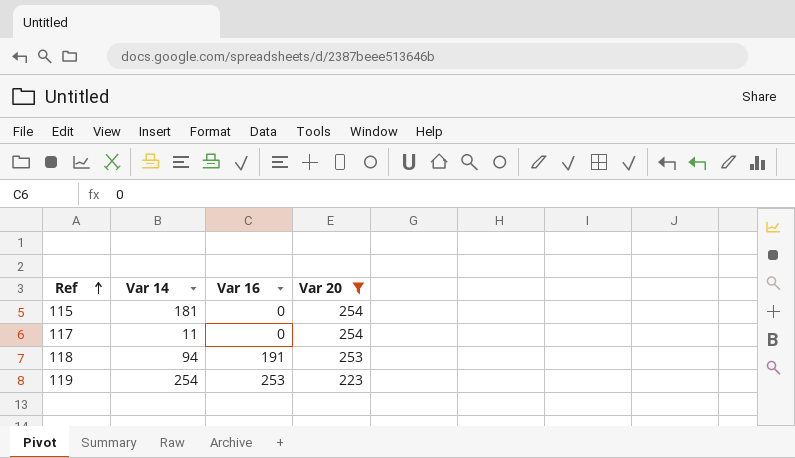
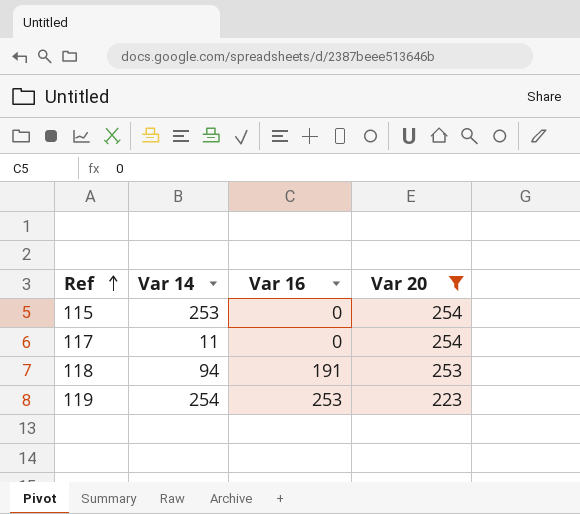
115 | Var 14: 181 -> 253

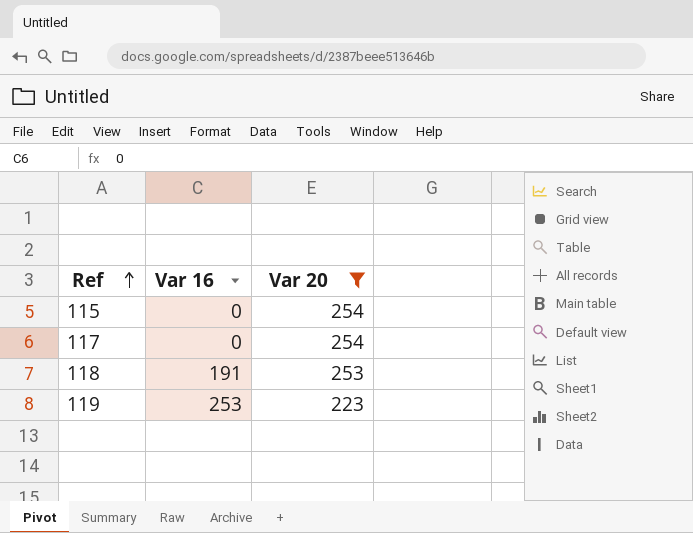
column Var 14 | position: 2 -> none

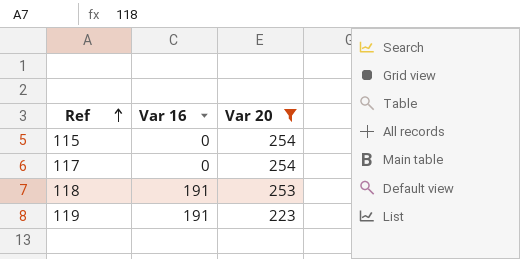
119 | Var 16: 253 -> 191

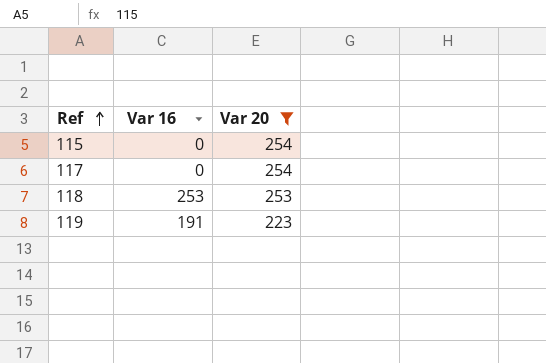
118 | Var 16: 191 -> 253

